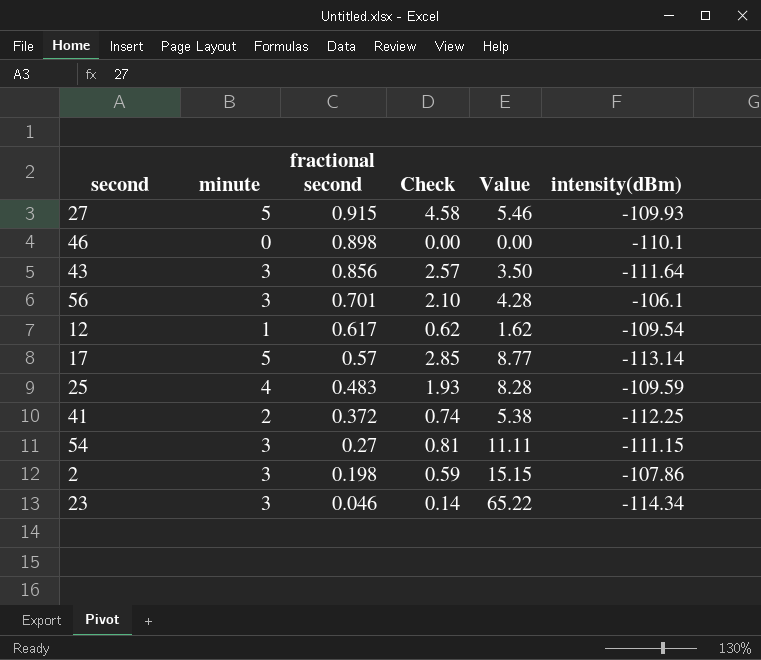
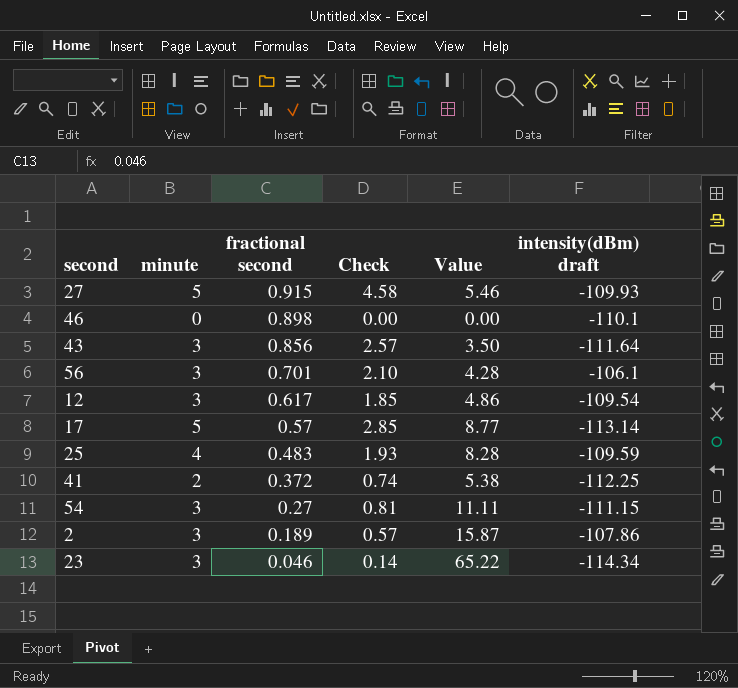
column name: intensity(dBm) -> intensity(dBm) draft
12 | minute: 1 -> 3
12 | Check: 0.62 -> 1.85
12 | Value: 1.62 -> 4.86
2 | fractional second: 0.198 -> 0.189
2 | Check: 0.59 -> 0.57
2 | Value: 15.15 -> 15.87

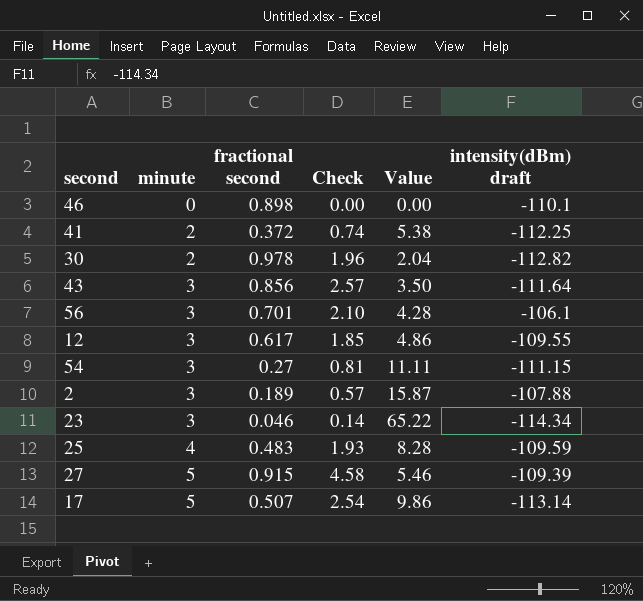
row order: fractional second descending -> minute ascending
row 30: none -> 2 | 0.978 | 1.96 | 2.04 | -112.82
12 | intensity(dBm) draft: -109.54 -> -109.55
2 | intensity(dBm) draft: -107.86 -> -107.88
27 | intensity(dBm) draft: -109.93 -> -109.39
17 | fractional second: 0.57 -> 0.507
17 | Check: 2.85 -> 2.54
17 | Value: 8.77 -> 9.86

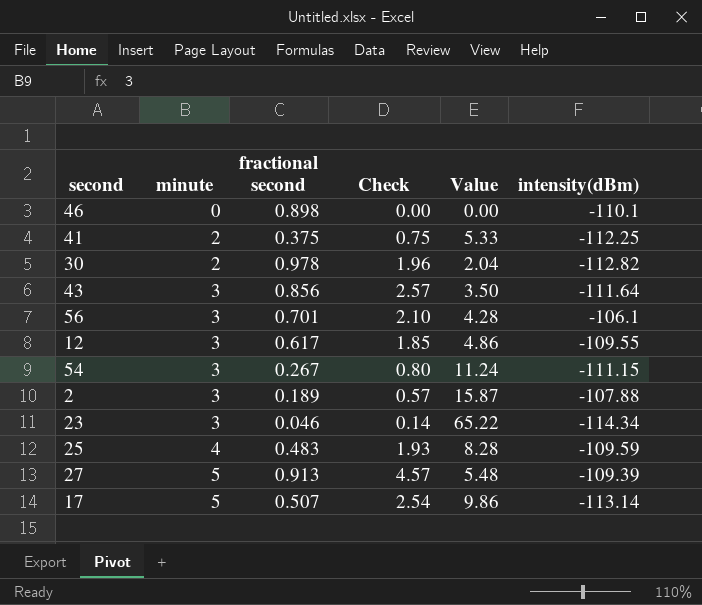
column name: intensity(dBm) draft -> intensity(dBm)
41 | fractional second: 0.372 -> 0.375
41 | Check: 0.74 -> 0.75
41 | Value: 5.38 -> 5.33
54 | fractional second: 0.27 -> 0.267
54 | Check: 0.81 -> 0.80
54 | Value: 11.11 -> 11.24
27 | fractional second: 0.915 -> 0.913
27 | Check: 4.58 -> 4.57
27 | Value: 5.46 -> 5.48

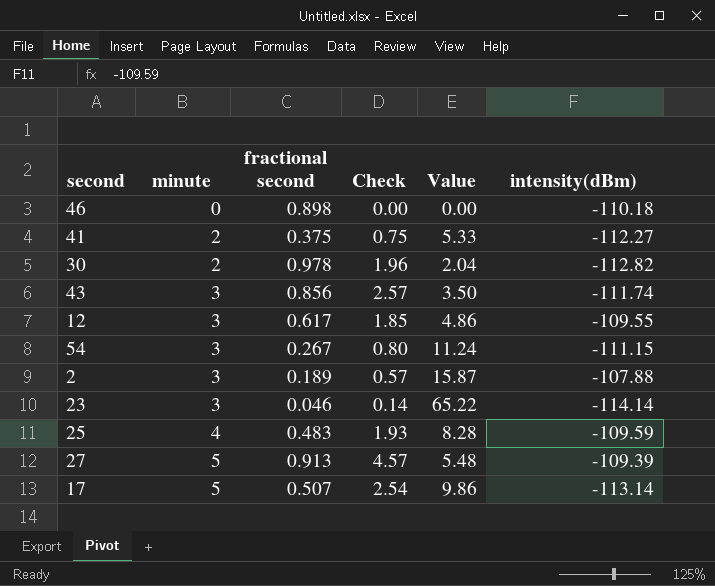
row 56: 3 | 0.701 | 2.10 | 4.28 | -106.1 -> none
46 | intensity(dBm): -110.1 -> -110.18
41 | intensity(dBm): -112.25 -> -112.27
43 | intensity(dBm): -111.64 -> -111.74
23 | intensity(dBm): -114.34 -> -114.14

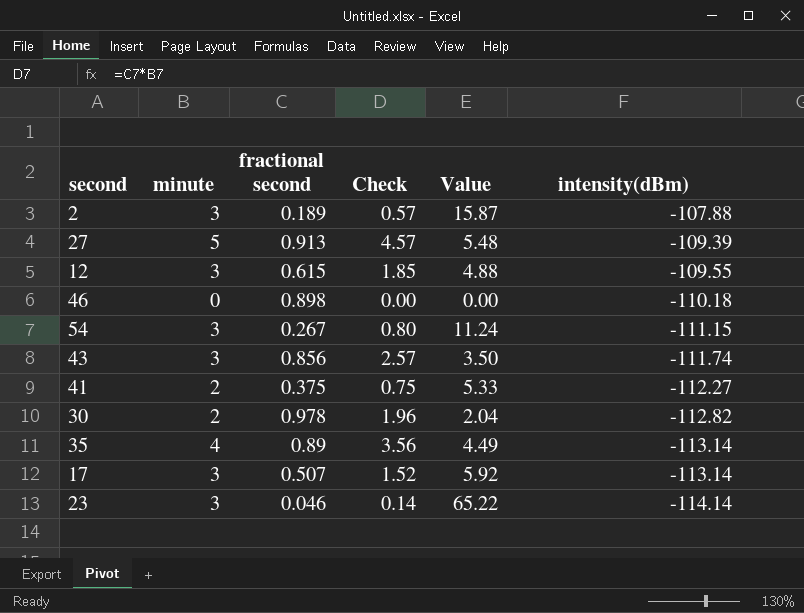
row order: minute ascending -> intensity(dBm) descending
row 25: 4 | 0.483 | 1.93 | 8.28 | -109.59 -> none
12 | fractional second: 0.617 -> 0.615
12 | Value: 4.86 -> 4.88
row 35: none -> 4 | 0.89 | 3.56 | 4.49 | -113.14
17 | minute: 5 -> 3
17 | Check: 2.54 -> 1.52
17 | Value: 9.86 -> 5.92

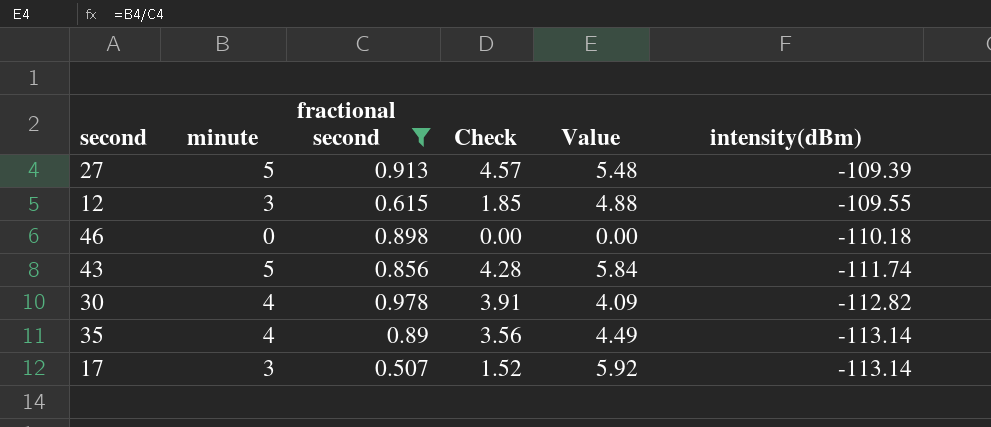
filter: none -> fractional second >= 0.507
43 | minute: 3 -> 5
43 | Check: 2.57 -> 4.28
43 | Value: 3.50 -> 5.84
30 | minute: 2 -> 4
30 | Check: 1.96 -> 3.91
30 | Value: 2.04 -> 4.09

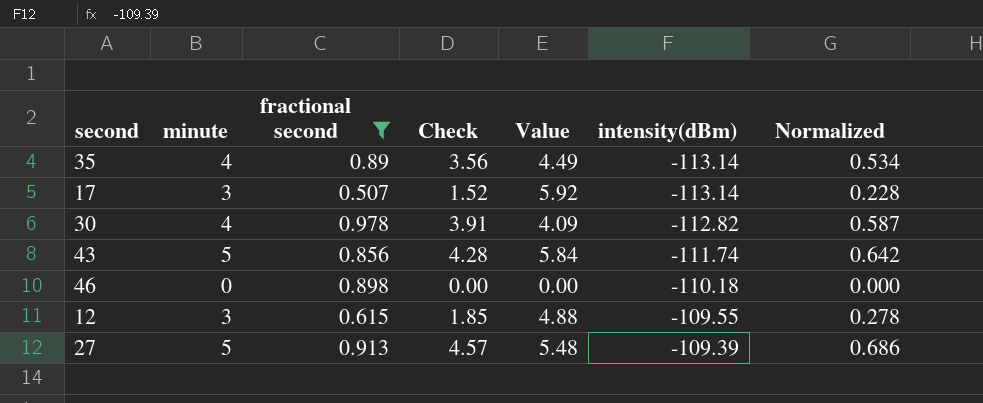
row order: intensity(dBm) descending -> intensity(dBm) ascending
column Normalized | formula: none -> [Check] * 0.15

